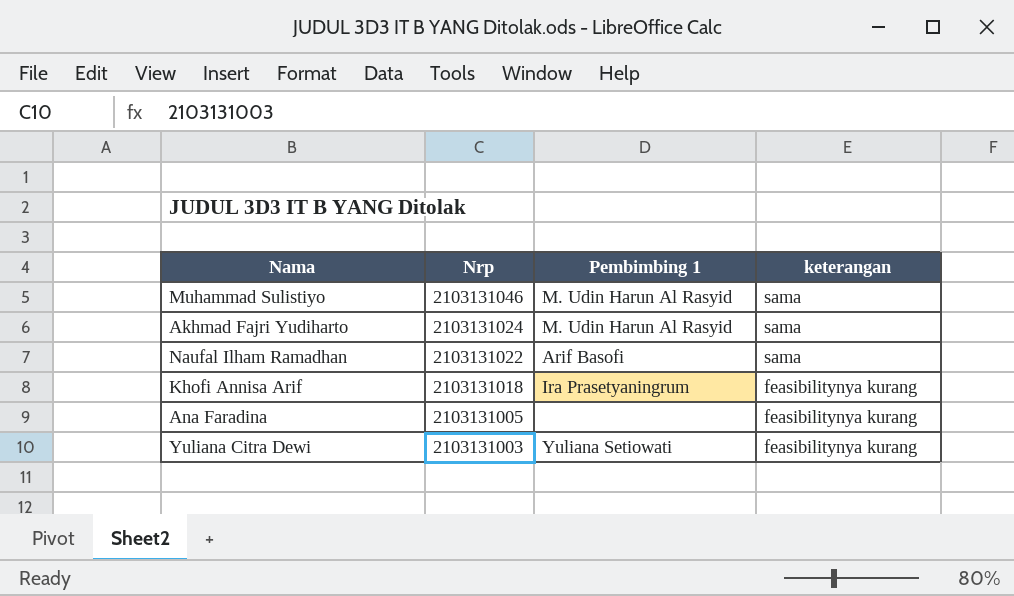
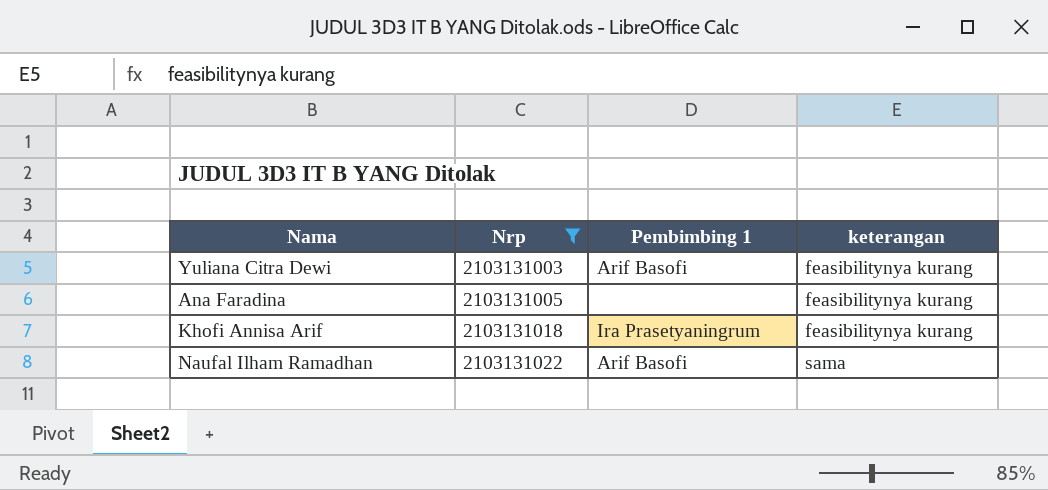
filter: none -> Nrp <= 2103131022
row order: Nrp descending -> Nrp ascending
Yuliana Citra Dewi | Pembimbing 1: Yuliana Setiowati -> Arif Basofi

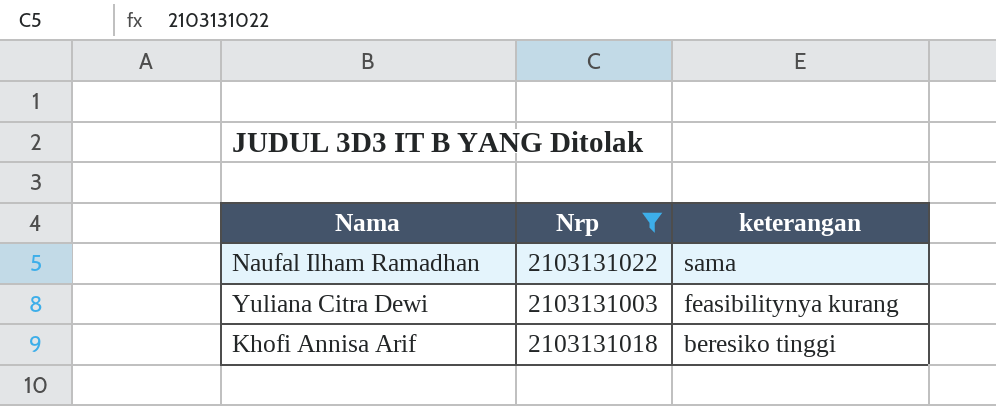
row order: Nrp ascending -> keterangan descending
column Pembimbing 1 | position: 3 -> none
row Ana Faradina: 2103131005 | none | feasibilitynya kurang -> none
Khofi Annisa Arif | keterangan: feasibilitynya kurang -> beresiko tinggi

